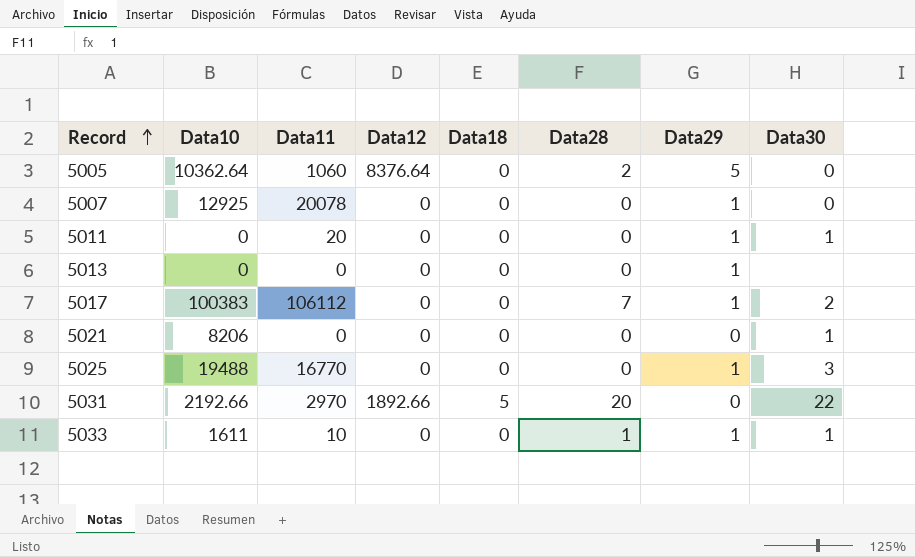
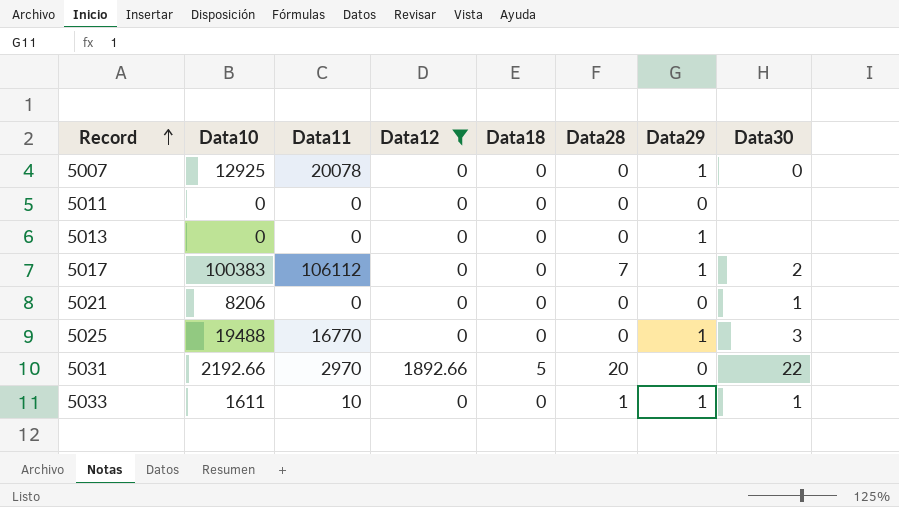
filter: none -> Data12 != 8376.64
5011 | Data11: 20 -> 0
5011 | Data29: 1 -> 0
5011 | Data30: 1 -> none

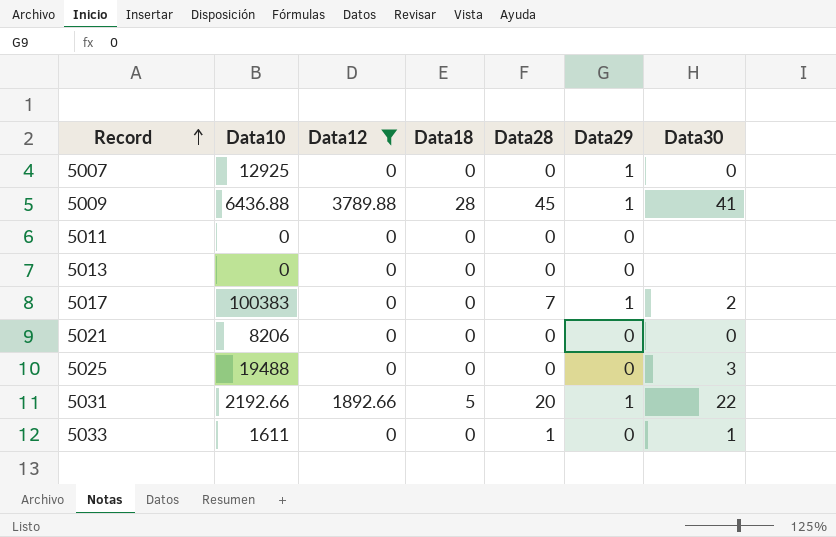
column Data11 | position: 3 -> none
row 5009: none -> 6436.88 | 3789.88 | 28 | 45 | 1 | 41
5013 | Data29: 1 -> 0
5021 | Data30: 1 -> 0
5025 | Data29: 1 -> 0
5031 | Data29: 0 -> 1
5033 | Data29: 1 -> 0

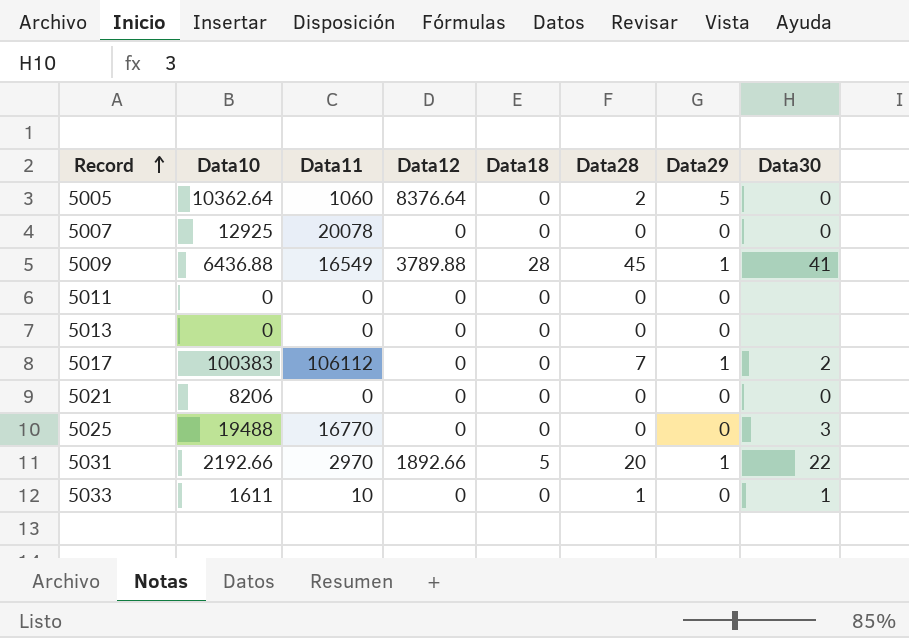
filter: Data12 != 8376.64 -> none
column Data11 | position: none -> 3
5007 | Data29: 1 -> 0

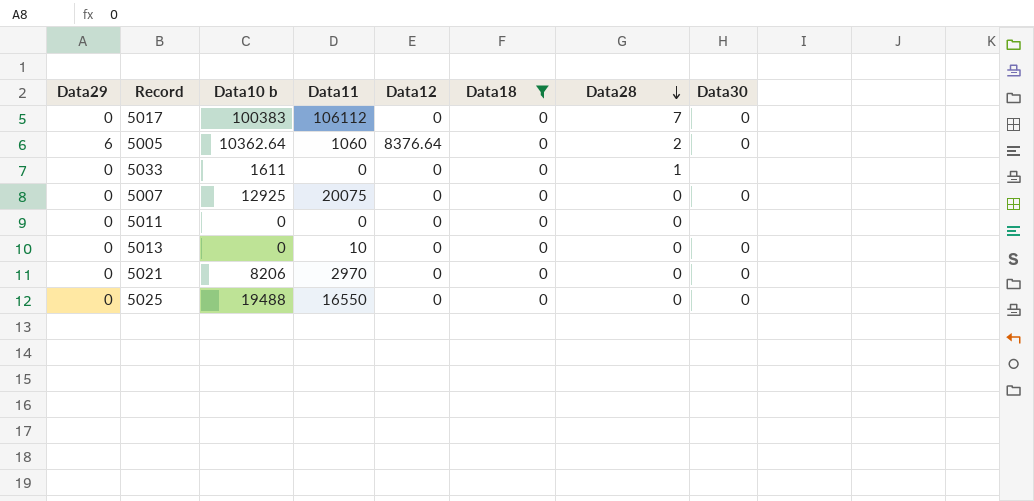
filter: none -> Data18 = 0
row order: Record ascending -> Data28 descending
column Data29 | position: 7 -> 1
column name: Data10 -> Data10 b
5017 | Data29: 1 -> 0
5017 | Data30: 2 -> 0
5005 | Data29: 5 -> 6
5033 | Data11: 10 -> 0
5033 | Data30: 1 -> none
5007 | Data11: 20078 -> 20075
5013 | Data11: 0 -> 10
5013 | Data30: none -> 0
5021 | Data11: 0 -> 2970
5025 | Data11: 16770 -> 16550
5025 | Data30: 3 -> 0

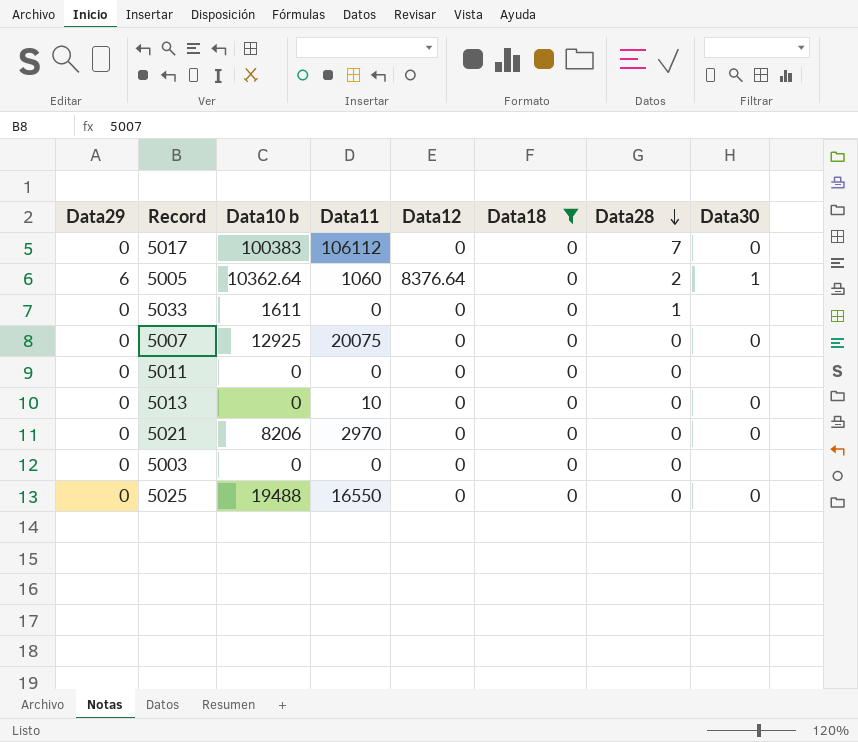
5005 | Data30: 0 -> 1
row 5003: none -> 0 | 0 | 0 | 0 | 0 | 0 | none

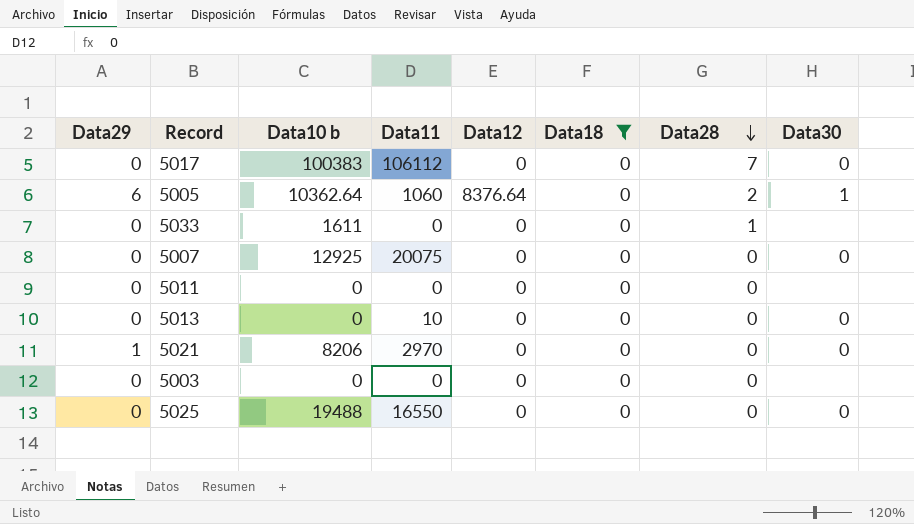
5021 | Data29: 0 -> 1

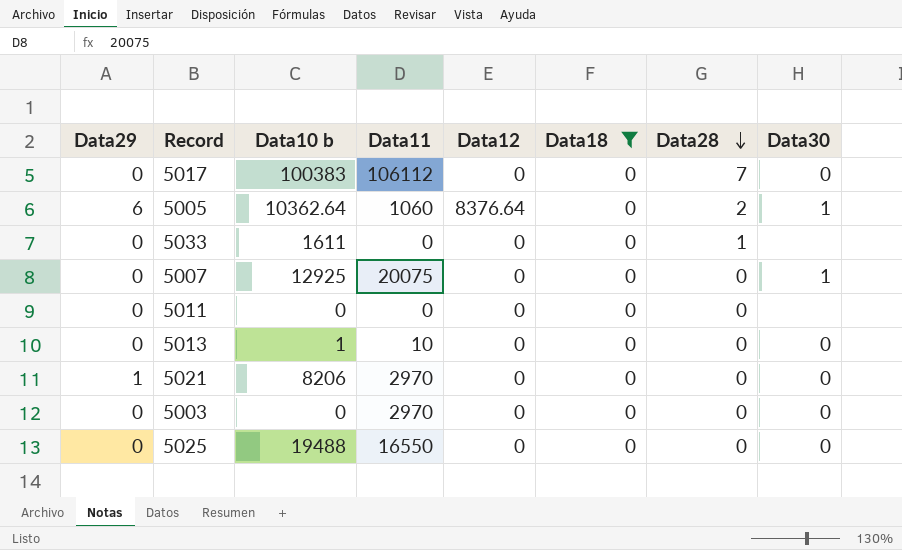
5007 | Data30: 0 -> 1
5013 | Data10 b: 0 -> 1
5003 | Data11: 0 -> 2970
5003 | Data30: none -> 0

